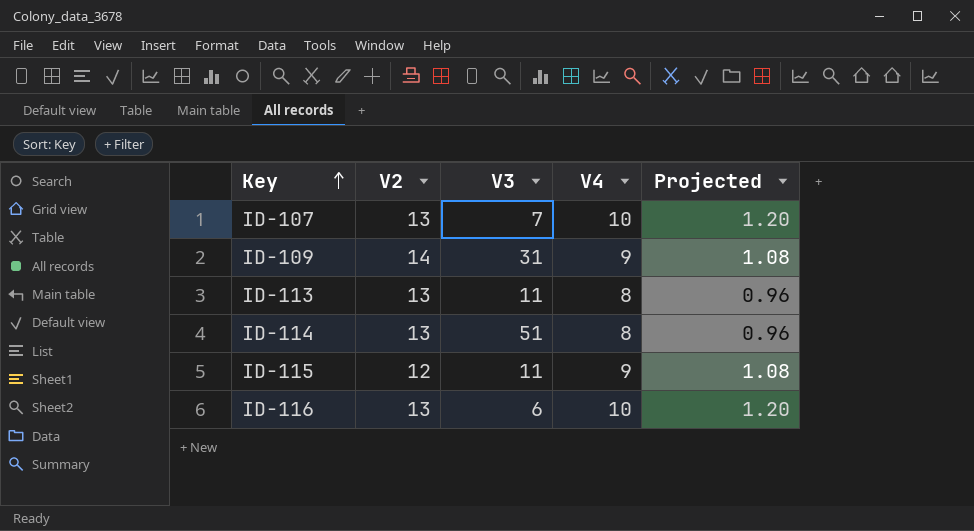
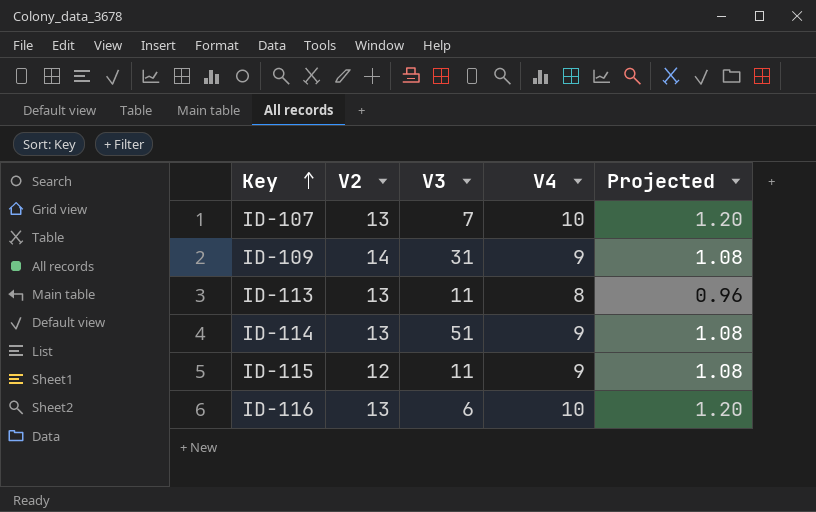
ID-114 | V4: 8 -> 9
ID-114 | Projected: 0.96 -> 1.08

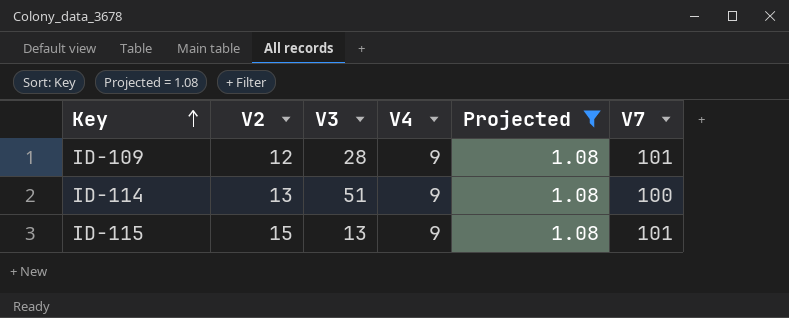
filter: none -> Projected = 1.08
column V7 | position: none -> 6
ID-109 | V2: 14 -> 12
ID-109 | V3: 31 -> 28
ID-115 | V2: 12 -> 15
ID-115 | V3: 11 -> 13

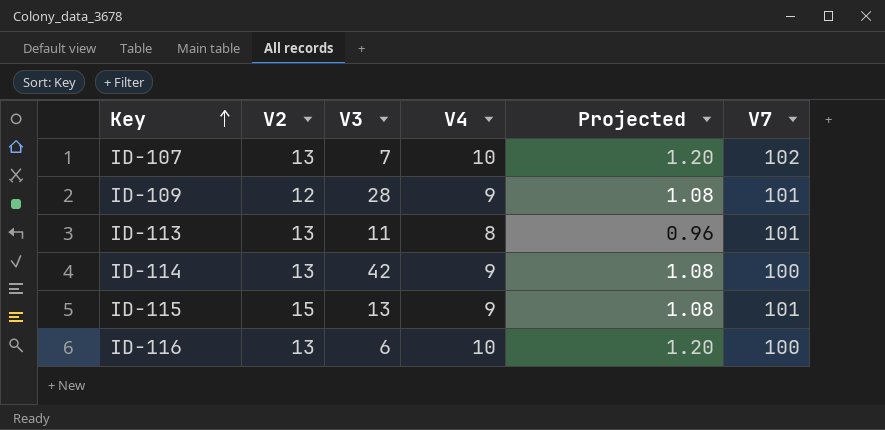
filter: Projected = 1.08 -> none
ID-114 | V3: 51 -> 42

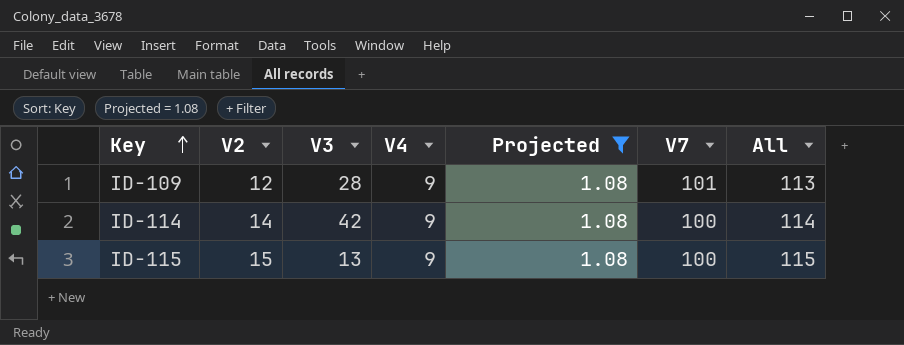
filter: none -> Projected = 1.08
column All | formula: none -> [V2] + [V7]
ID-114 | V2: 13 -> 14
ID-115 | V7: 101 -> 100

